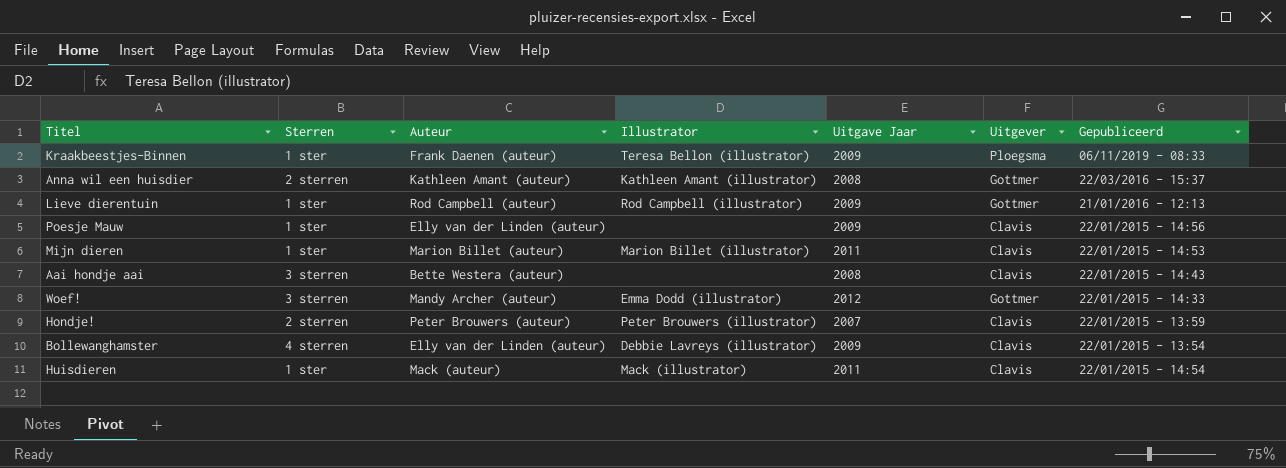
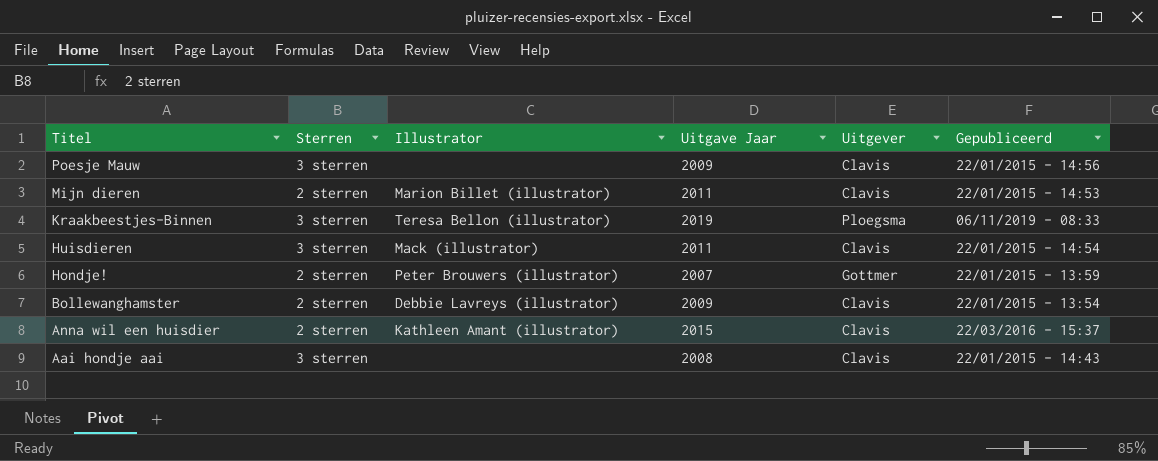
row order: none -> Titel descending
column Auteur | position: 3 -> none
row Lieve dierentuin: 1 ster | Rod Campbell (auteur) | Rod Campbell (illustrator) | 2009 | Gottmer | 21/01/2016 - 12:13 -> none
row Woef!: 3 sterren | Mandy Archer (auteur) | Emma Dodd (illustrator) | 2012 | Gottmer | 22/01/2015 - 14:33 -> none
Poesje Mauw | Sterren: 1 ster -> 3 sterren
Mijn dieren | Sterren: 1 ster -> 2 sterren
Kraakbeestjes-Binnen | Sterren: 1 ster -> 3 sterren
Kraakbeestjes-Binnen | Uitgave Jaar: 2009 -> 2019
Huisdieren | Sterren: 1 ster -> 3 sterren
Hondje! | Uitgever: Clavis -> Gottmer
Bollewanghamster | Sterren: 4 sterren -> 2 sterren
Anna wil een huisdier | Uitgave Jaar: 2008 -> 2015
Anna wil een huisdier | Uitgever: Gottmer -> Clavis

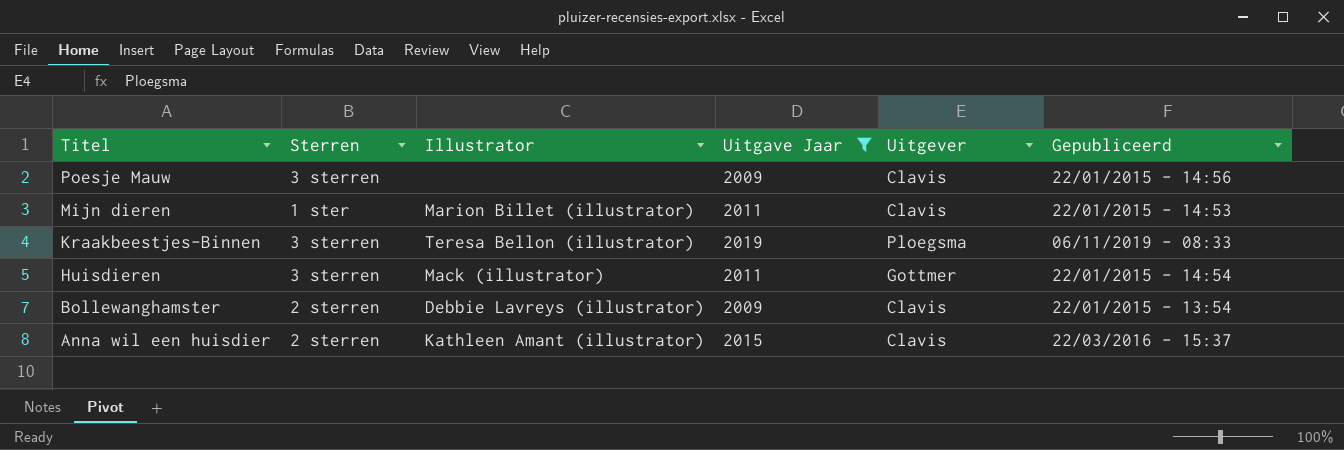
filter: none -> Uitgave Jaar >= 2009
Mijn dieren | Sterren: 2 sterren -> 1 ster
Huisdieren | Uitgever: Clavis -> Gottmer

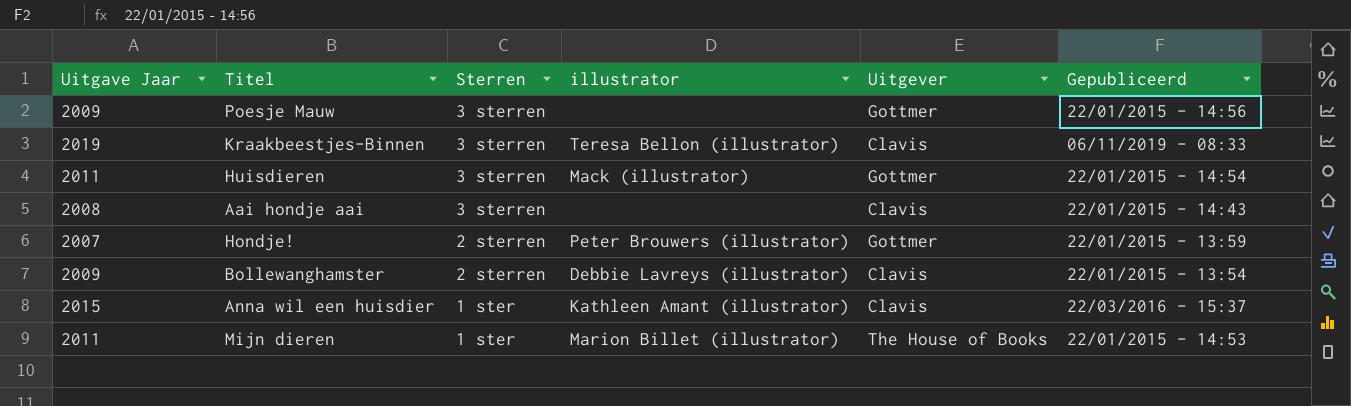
filter: Uitgave Jaar >= 2009 -> none
row order: Titel descending -> Sterren descending
column Uitgave Jaar | position: 4 -> 1
column name: Illustrator -> illustrator
Poesje Mauw | Uitgever: Clavis -> Gottmer
Kraakbeestjes-Binnen | Uitgever: Ploegsma -> Clavis
Anna wil een huisdier | Sterren: 2 sterren -> 1 ster
Mijn dieren | Uitgever: Clavis -> The House of Books

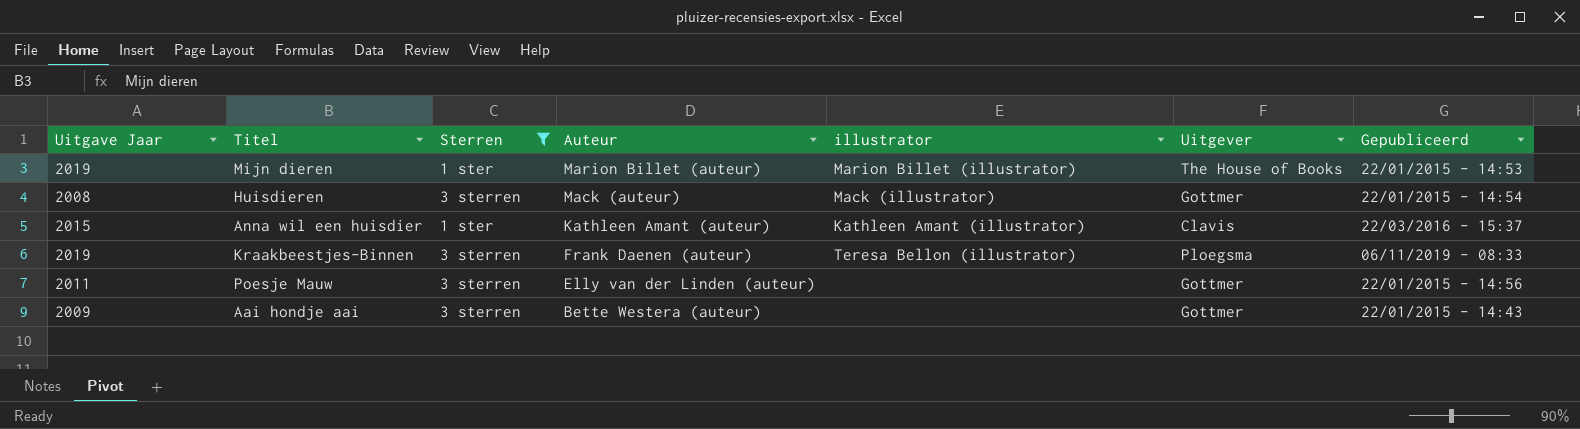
filter: none -> Sterren != 2 sterren
row order: Sterren descending -> Auteur descending
column Auteur | position: none -> 4
Mijn dieren | Uitgave Jaar: 2011 -> 2019
Huisdieren | Uitgave Jaar: 2011 -> 2008
Kraakbeestjes-Binnen | Uitgever: Clavis -> Ploegsma
Poesje Mauw | Uitgave Jaar: 2009 -> 2011
Aai hondje aai | Uitgave Jaar: 2008 -> 2009
Aai hondje aai | Uitgever: Clavis -> Gottmer

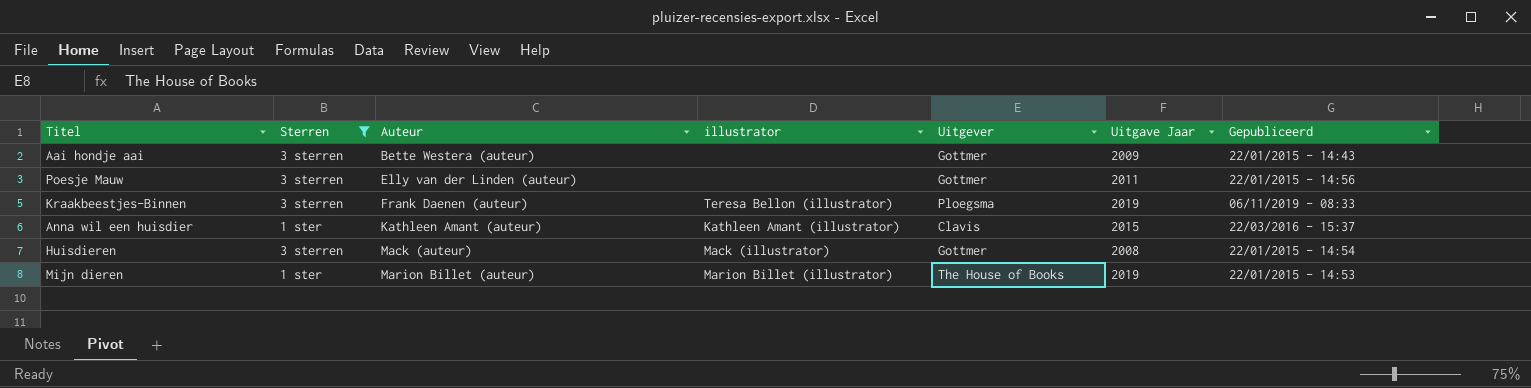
row order: Auteur descending -> Auteur ascending
column Uitgave Jaar | position: 1 -> 6

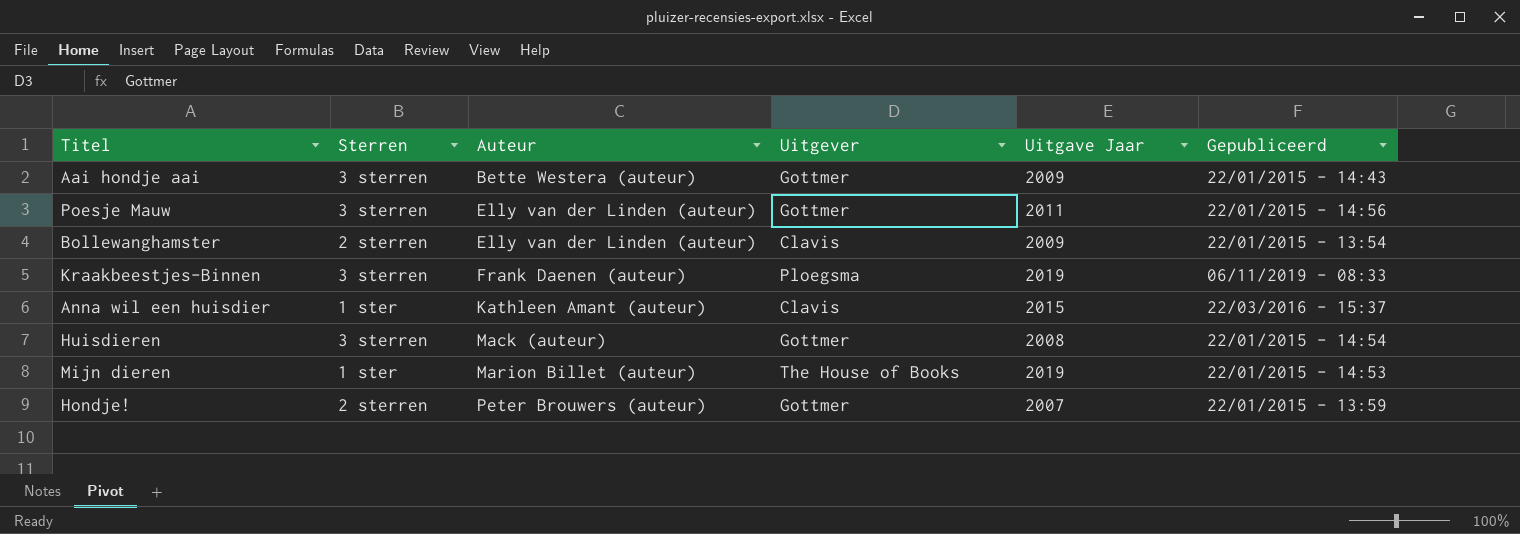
filter: Sterren != 2 sterren -> none
column illustrator | position: 4 -> none

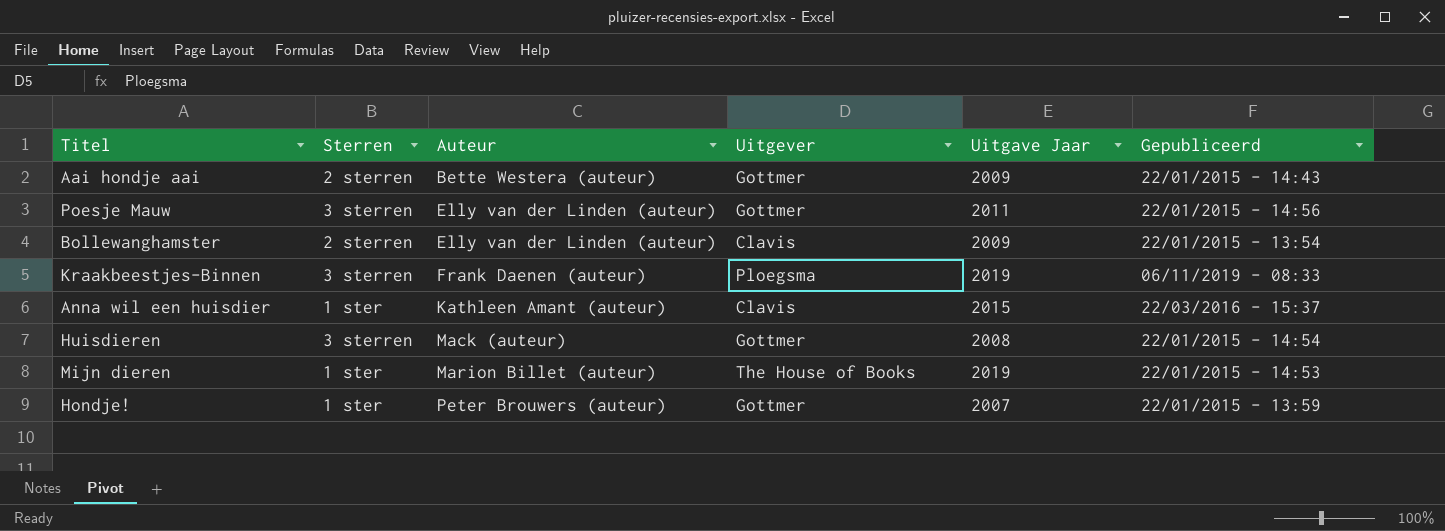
Aai hondje aai | Sterren: 3 sterren -> 2 sterren
Hondje! | Sterren: 2 sterren -> 1 ster

